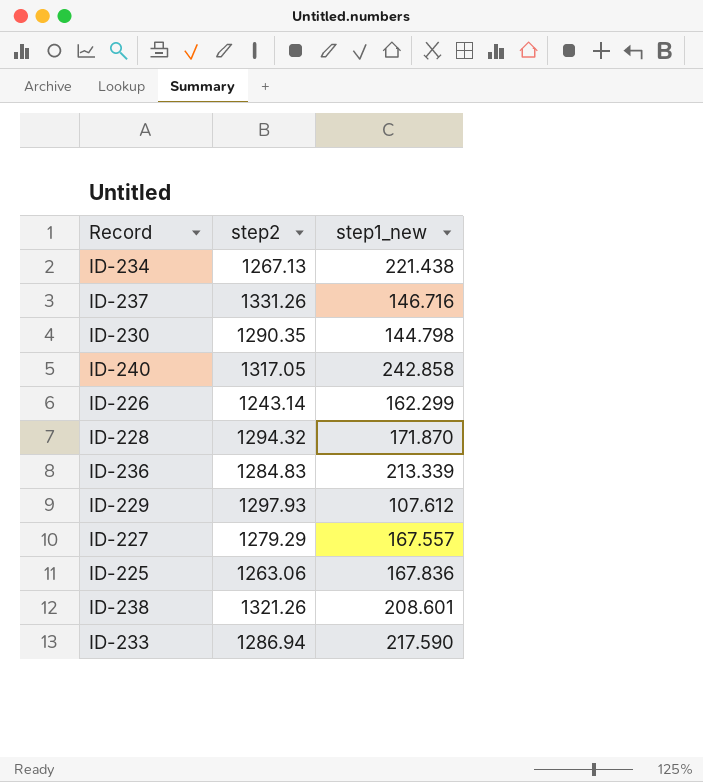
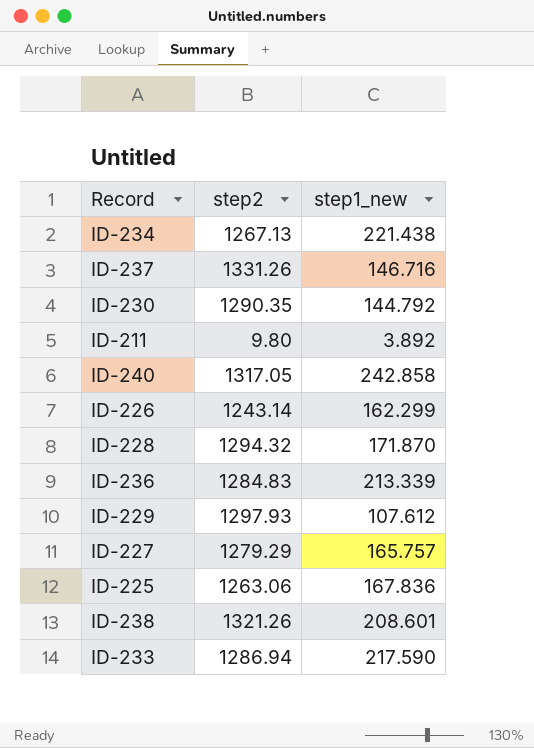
ID-230 | step1_new: 144.798 -> 144.792
row ID-211: none -> 9.80 | 3.892
ID-227 | step1_new: 167.557 -> 165.757

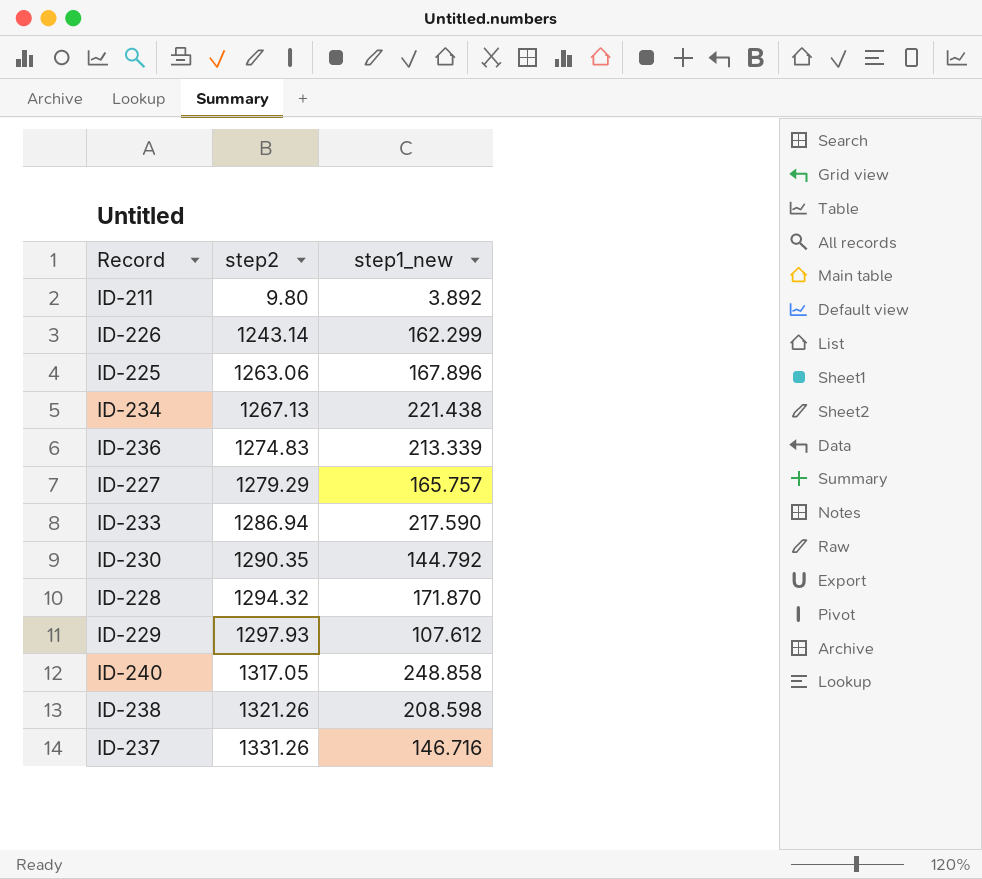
row order: none -> step2 ascending
ID-225 | step1_new: 167.836 -> 167.896
ID-236 | step2: 1284.83 -> 1274.83
ID-240 | step1_new: 242.858 -> 248.858
ID-238 | step1_new: 208.601 -> 208.598

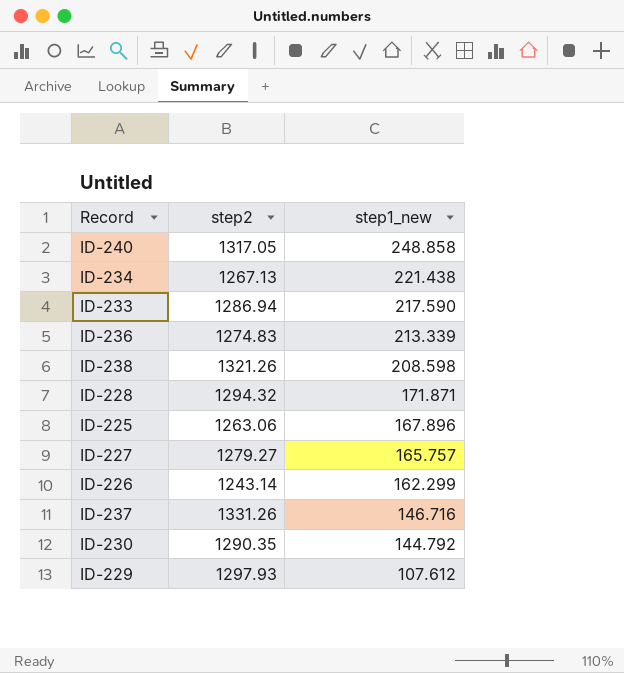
row order: step2 ascending -> step1_new descending
row ID-211: 9.80 | 3.892 -> none
ID-228 | step1_new: 171.870 -> 171.871
ID-227 | step2: 1279.29 -> 1279.27

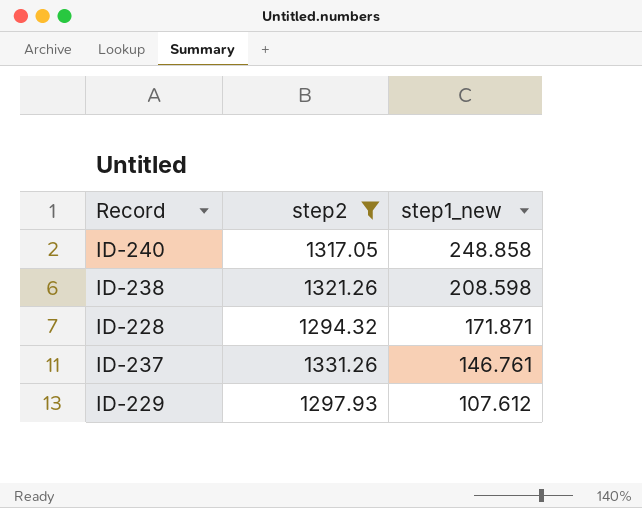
filter: none -> step2 >= 1294.32
ID-237 | step1_new: 146.716 -> 146.761

